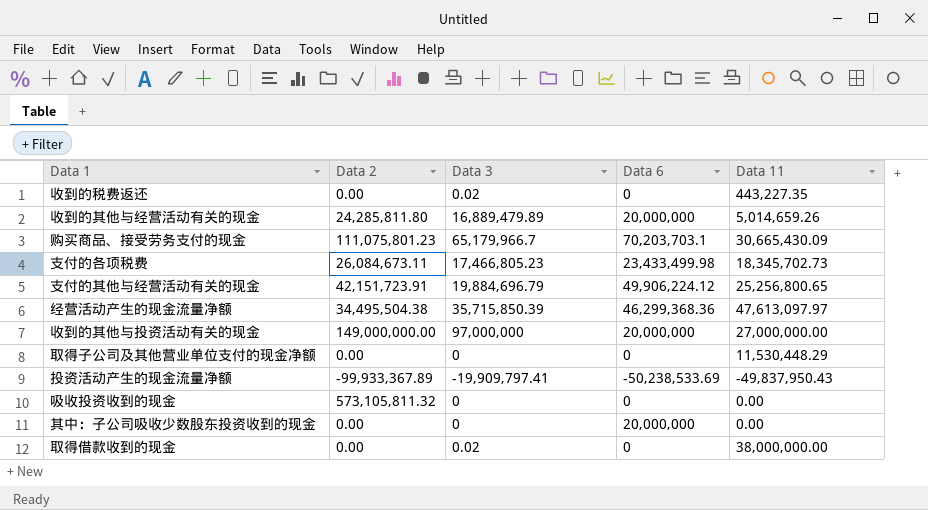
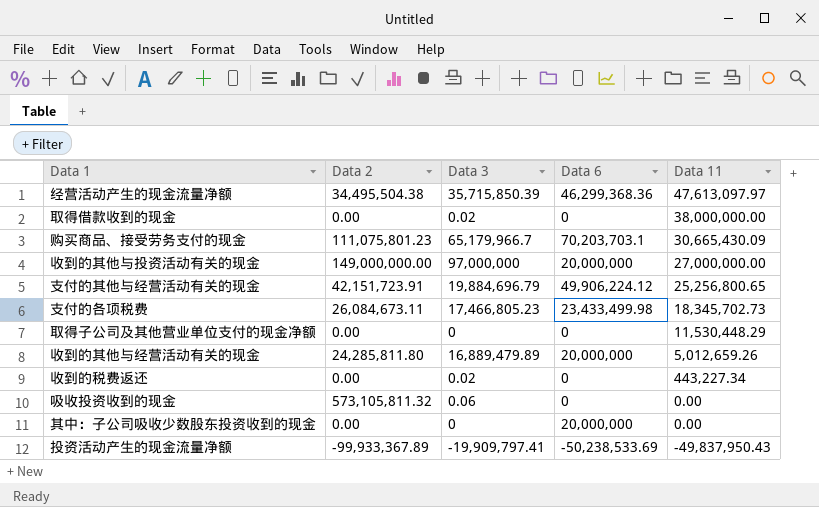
row order: none -> Data 11 descending
收到的其他与经营活动有关的现金 | Data 11: 5,014,659.26 -> 5,012,659.26
收到的税费返还 | Data 11: 443,227.35 -> 443,227.34
吸收投资收到的现金 | Data 3: 0 -> 0.06

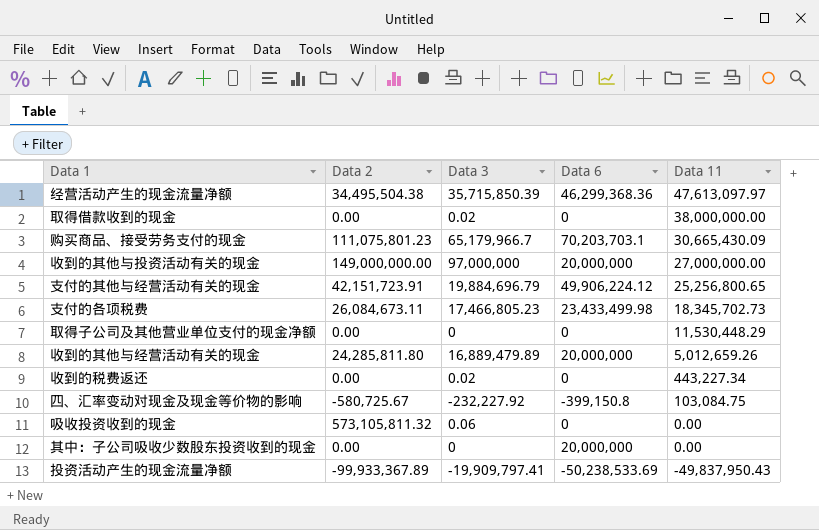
row 四、汇率变动对现金及现金等价物的影响: none -> -580,725.67 | -232,227.92 | -399,150.8 | 103,084.75

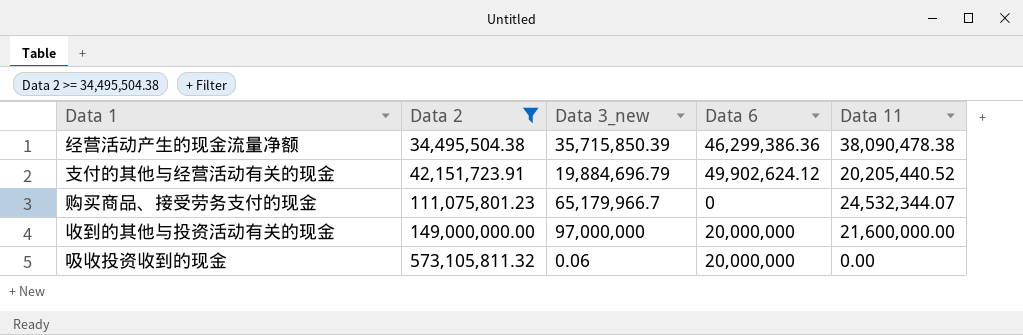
filter: none -> Data 2 >= 34,495,504.38
row order: Data 11 descending -> Data 2 ascending
column name: Data 3 -> Data 3_new
经营活动产生的现金流量净额 | Data 6: 46,299,368.36 -> 46,299,386.36
经营活动产生的现金流量净额 | Data 11: 47,613,097.97 -> 38,090,478.38
支付的其他与经营活动有关的现金 | Data 6: 49,906,224.12 -> 49,902,624.12
支付的其他与经营活动有关的现金 | Data 11: 25,256,800.65 -> 20,205,440.52
购买商品、接受劳务支付的现金 | Data 6: 70,203,703.1 -> 0
购买商品、接受劳务支付的现金 | Data 11: 30,665,430.09 -> 24,532,344.07
收到的其他与投资活动有关的现金 | Data 11: 27,000,000.00 -> 21,600,000.00
吸收投资收到的现金 | Data 6: 0 -> 20,000,000

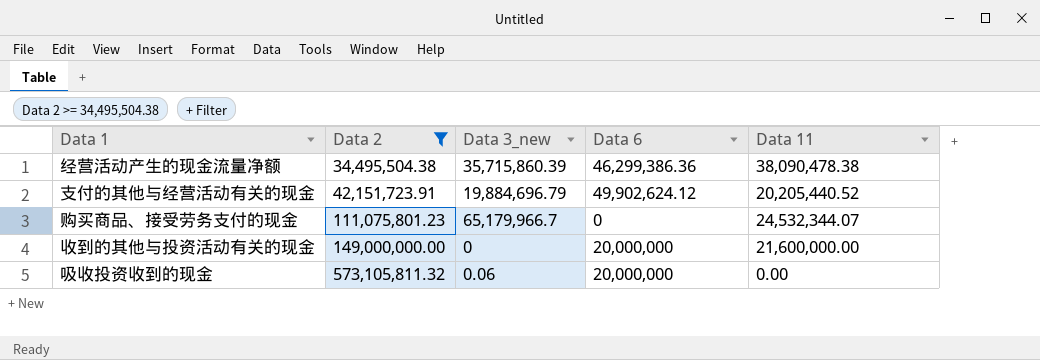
经营活动产生的现金流量净额 | Data 3_new: 35,715,850.39 -> 35,715,860.39
收到的其他与投资活动有关的现金 | Data 3_new: 97,000,000 -> 0

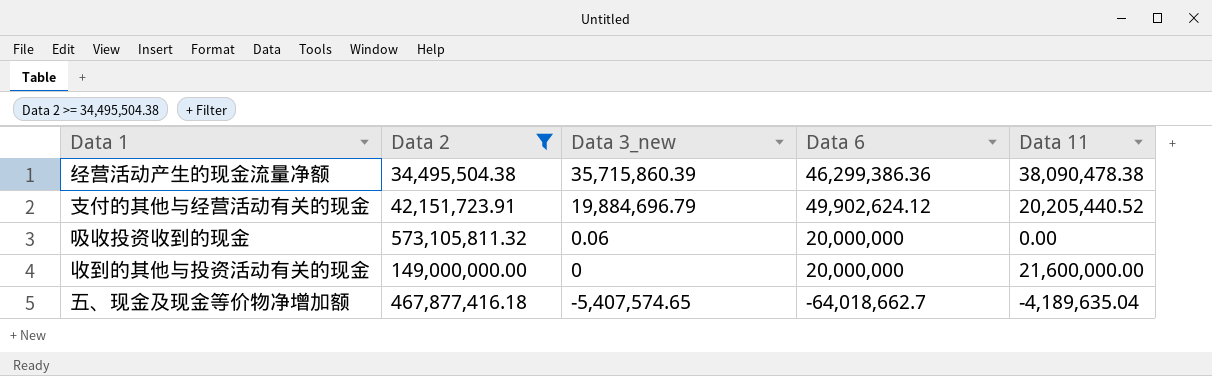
row order: Data 2 ascending -> Data 3_new descending
row 购买商品、接受劳务支付的现金: 111,075,801.23 | 65,179,966.7 | 0 | 24,532,344.07 -> none
row 五、现金及现金等价物净增加额: none -> 467,877,416.18 | -5,407,574.65 | -64,018,662.7 | -4,189,635.04

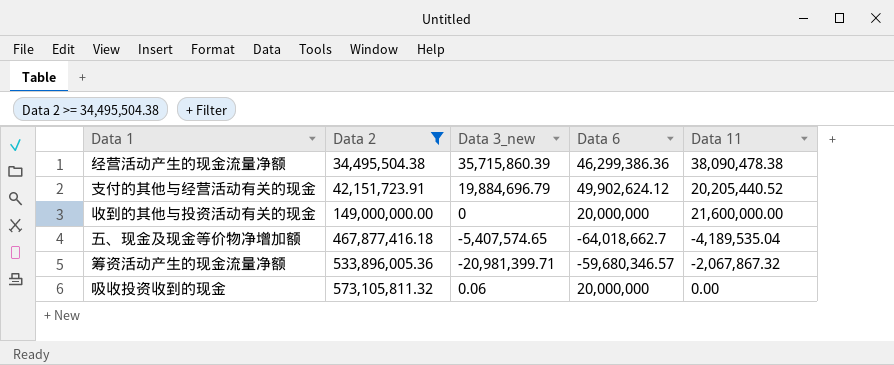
row order: Data 3_new descending -> Data 2 ascending
五、现金及现金等价物净增加额 | Data 11: -4,189,635.04 -> -4,189,535.04
row 筹资活动产生的现金流量净额: none -> 533,896,005.36 | -20,981,399.71 | -59,680,346.57 | -2,067,867.32

